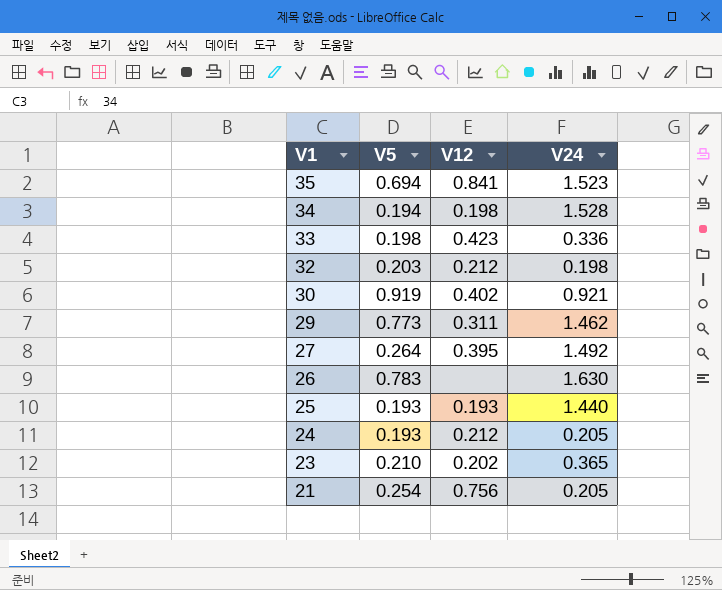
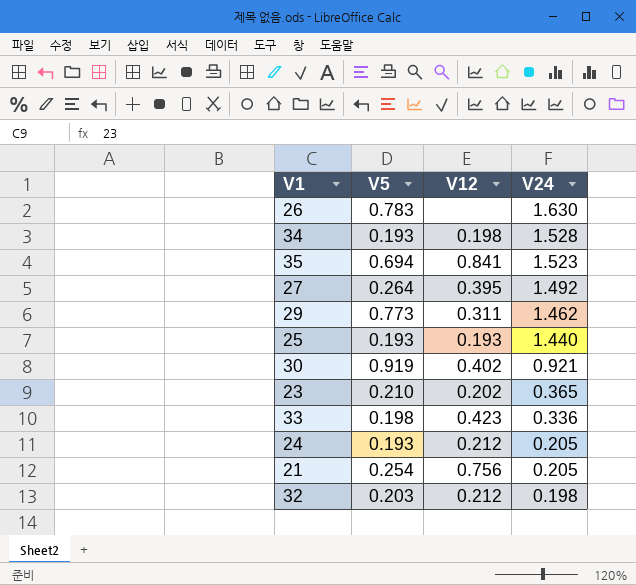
row order: V1 descending -> V24 descending
34 | V5: 0.194 -> 0.193

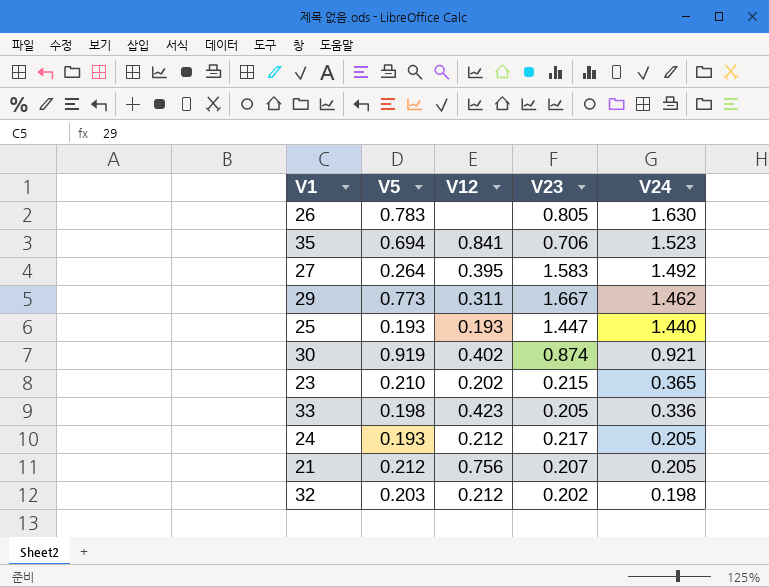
column V23 | position: none -> 4
row 34: 0.193 | 0.198 | 1.528 -> none
21 | V5: 0.254 -> 0.212

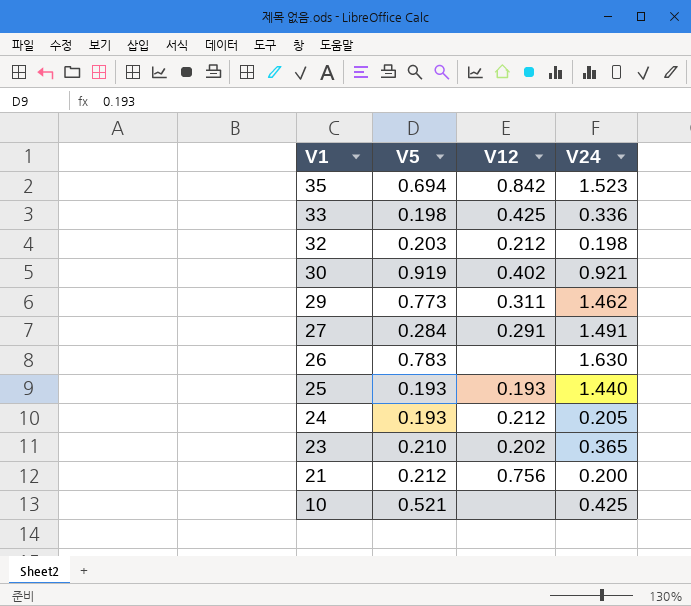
row order: V24 descending -> V1 descending
column V23 | position: 4 -> none
35 | V12: 0.841 -> 0.842
33 | V12: 0.423 -> 0.425
27 | V5: 0.264 -> 0.284
27 | V12: 0.395 -> 0.291
27 | V24: 1.492 -> 1.491
21 | V24: 0.205 -> 0.200
row 10: none -> 0.521 | none | 0.425

